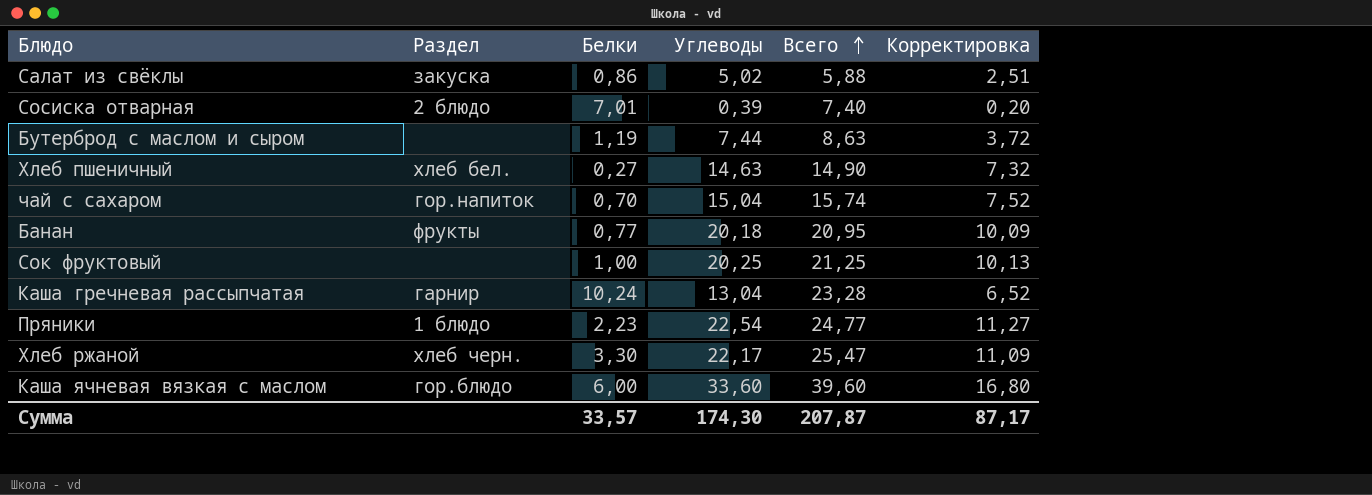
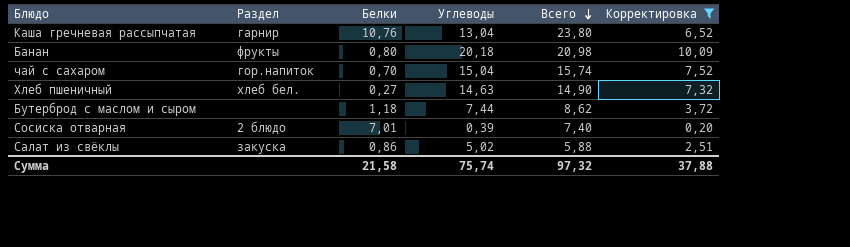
filter: none -> Корректировка <= 10,09
row order: Всего ascending -> Всего descending
Каша гречневая рассыпчатая | Белки: 10,24 -> 10,76
Каша гречневая рассыпчатая | Всего: 23,28 -> 23,80
Банан | Белки: 0,77 -> 0,80
Банан | Всего: 20,95 -> 20,98
Бутерброд с маслом и сыром | Белки: 1,19 -> 1,18
Бутерброд с маслом и сыром | Всего: 8,63 -> 8,62
Сумма | Белки: 33,57 -> 21,58
Сумма | Углеводы: 174,30 -> 75,74
Сумма | Всего: 207,87 -> 97,32
Сумма | Корректировка: 87,17 -> 37,88

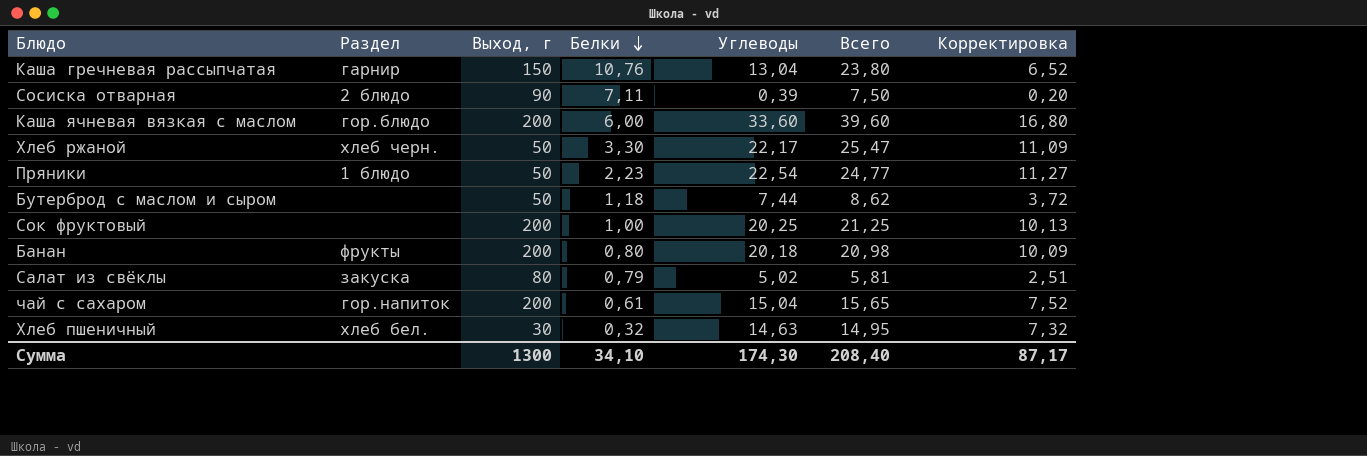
filter: Корректировка <= 10,09 -> none
row order: Всего descending -> Белки descending
column Выход, г | position: none -> 3
Сосиска отварная | Белки: 7,01 -> 7,11
Сосиска отварная | Всего: 7,40 -> 7,50
Салат из свёклы | Белки: 0,86 -> 0,79
Салат из свёклы | Всего: 5,88 -> 5,81
чай с сахаром | Белки: 0,70 -> 0,61
чай с сахаром | Всего: 15,74 -> 15,65
Хлеб пшеничный | Белки: 0,27 -> 0,32
Хлеб пшеничный | Всего: 14,90 -> 14,95
Сумма | Белки: 21,58 -> 34,10
Сумма | Углеводы: 75,74 -> 174,30
Сумма | Всего: 97,32 -> 208,40
Сумма | Корректировка: 37,88 -> 87,17

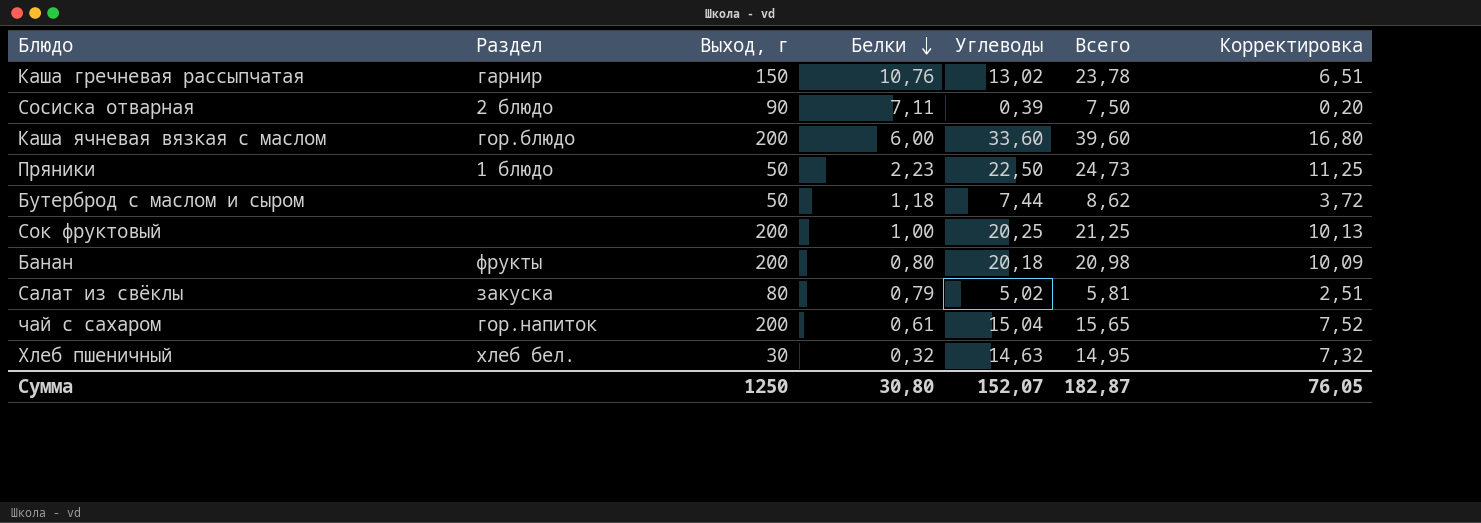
row Хлеб ржаной: хлеб черн. | 50 | 3,30 | 22,17 | 25,47 | 11,09 -> none
Каша гречневая рассыпчатая | Углеводы: 13,04 -> 13,02
Каша гречневая рассыпчатая | Всего: 23,80 -> 23,78
Каша гречневая рассыпчатая | Корректировка: 6,52 -> 6,51
Пряники | Углеводы: 22,54 -> 22,50
Пряники | Всего: 24,77 -> 24,73
Пряники | Корректировка: 11,27 -> 11,25
Сумма | Выход, г: 1300 -> 1250
Сумма | Белки: 34,10 -> 30,80
Сумма | Углеводы: 174,30 -> 152,07
Сумма | Всего: 208,40 -> 182,87
Сумма | Корректировка: 87,17 -> 76,05

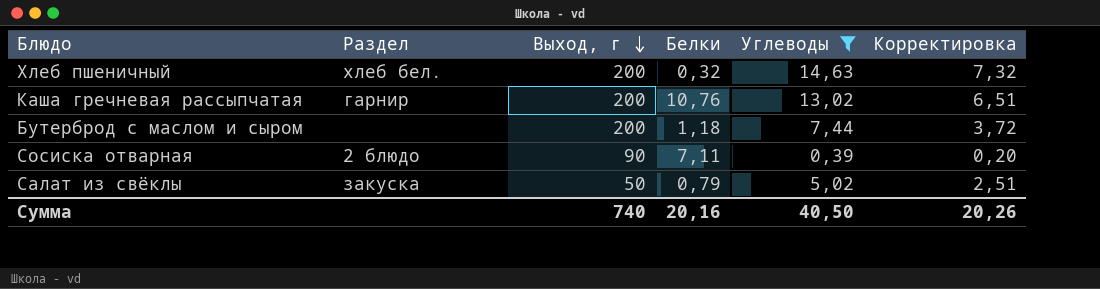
filter: none -> Углеводы <= 14,63
row order: Белки descending -> Выход, г descending
column Всего | formula: [Белки] + [Углеводы] -> none
Хлеб пшеничный | Выход, г: 30 -> 200
Каша гречневая рассыпчатая | Выход, г: 150 -> 200
Бутерброд с маслом и сыром | Выход, г: 50 -> 200
Салат из свёклы | Выход, г: 80 -> 50
Сумма | Выход, г: 1250 -> 740
Сумма | Белки: 30,80 -> 20,16
Сумма | Углеводы: 152,07 -> 40,50
Сумма | Корректировка: 76,05 -> 20,26

